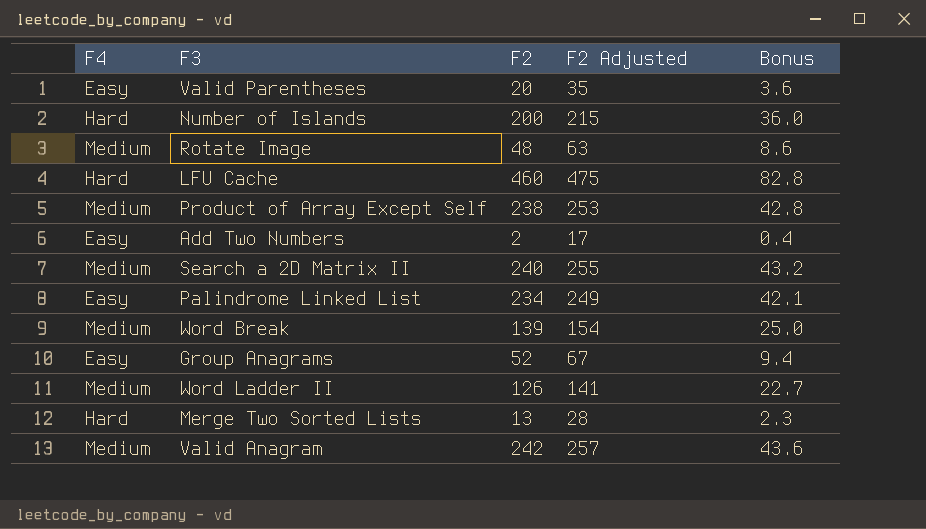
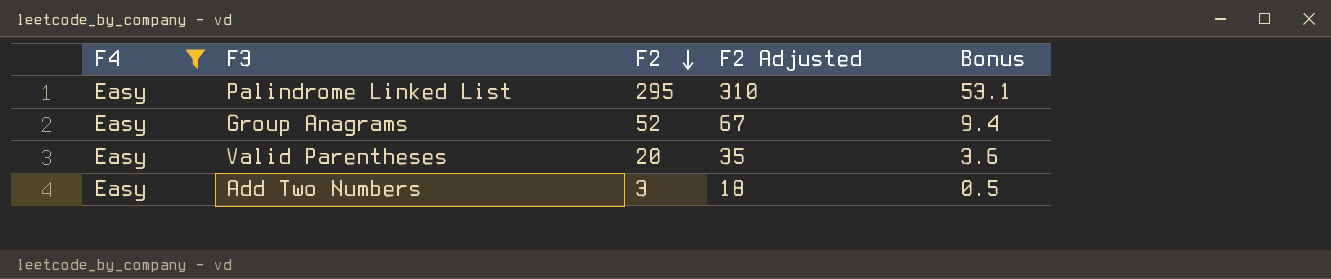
filter: none -> F4 = Easy
row order: none -> F2 descending
Palindrome Linked List | F2: 234 -> 295
Palindrome Linked List | F2 Adjusted: 249 -> 310
Palindrome Linked List | Bonus: 42.1 -> 53.1
Add Two Numbers | F2: 2 -> 3
Add Two Numbers | F2 Adjusted: 17 -> 18
Add Two Numbers | Bonus: 0.4 -> 0.5

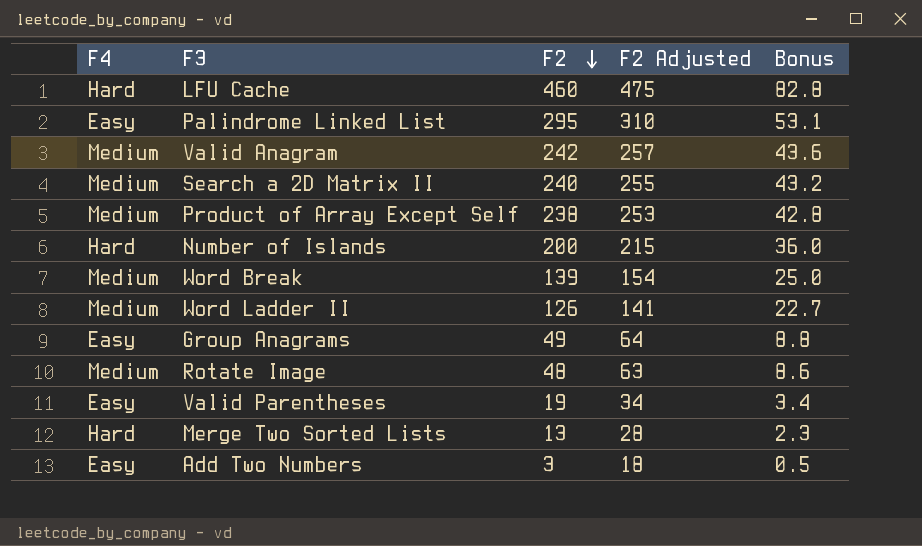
filter: F4 = Easy -> none
Group Anagrams | F2: 52 -> 49
Group Anagrams | F2 Adjusted: 67 -> 64
Group Anagrams | Bonus: 9.4 -> 8.8
Valid Parentheses | F2: 20 -> 19
Valid Parentheses | F2 Adjusted: 35 -> 34
Valid Parentheses | Bonus: 3.6 -> 3.4

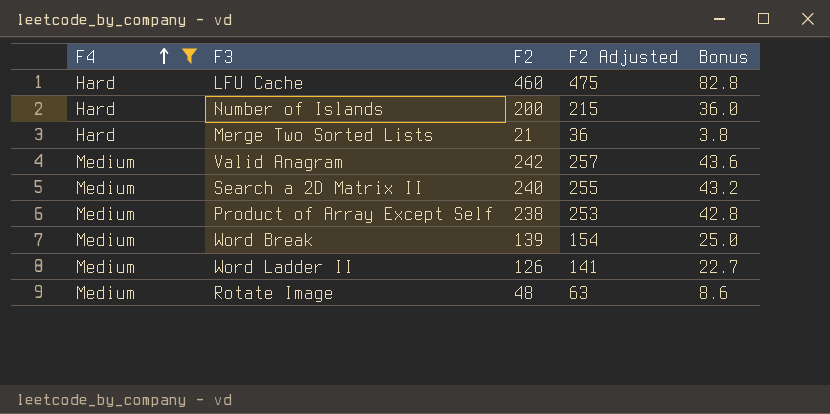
filter: none -> F4 != Easy
row order: F2 descending -> F4 ascending
Merge Two Sorted Lists | F2: 13 -> 21
Merge Two Sorted Lists | F2 Adjusted: 28 -> 36
Merge Two Sorted Lists | Bonus: 2.3 -> 3.8

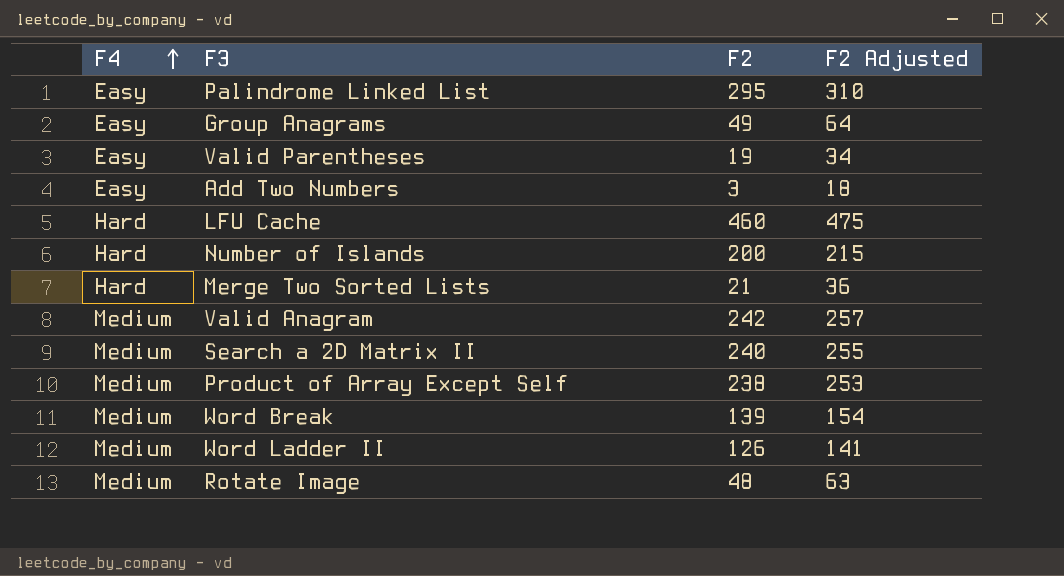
filter: F4 != Easy -> none
column Bonus | formula: [F2] * 0.18 -> none

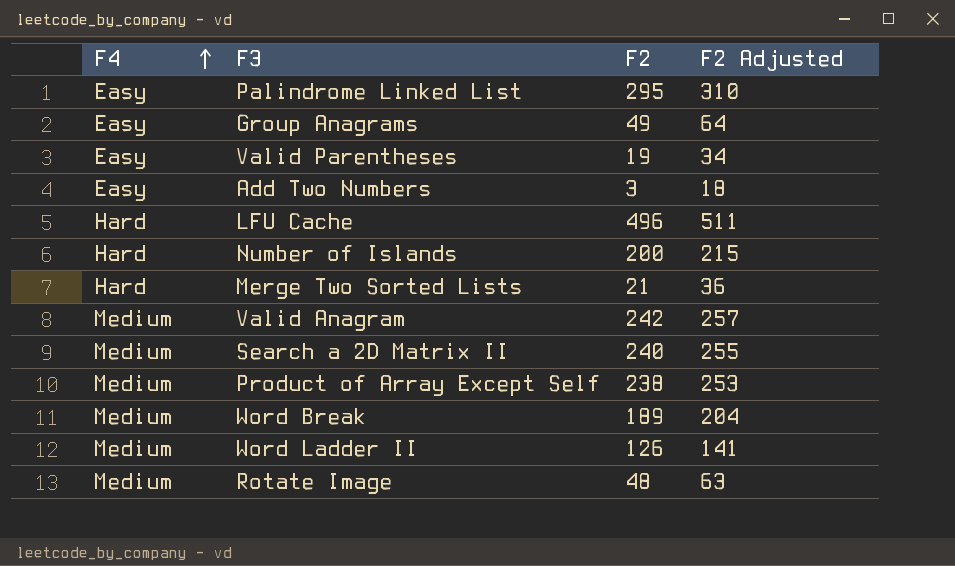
LFU Cache | F2: 460 -> 496
LFU Cache | F2 Adjusted: 475 -> 511
Word Break | F2: 139 -> 189
Word Break | F2 Adjusted: 154 -> 204

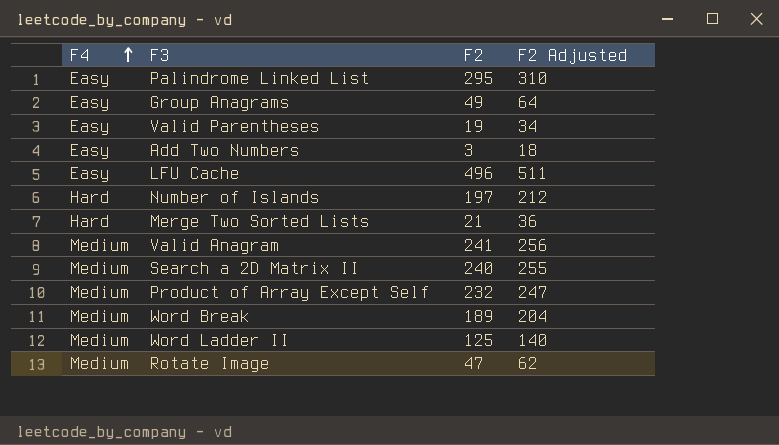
LFU Cache | F4: Hard -> Easy
Number of Islands | F2: 200 -> 197
Number of Islands | F2 Adjusted: 215 -> 212
Valid Anagram | F2: 242 -> 241
Valid Anagram | F2 Adjusted: 257 -> 256
Product of Array Except Self | F2: 238 -> 232
Product of Array Except Self | F2 Adjusted: 253 -> 247
Word Ladder II | F2: 126 -> 125
Word Ladder II | F2 Adjusted: 141 -> 140
Rotate Image | F2: 48 -> 47
Rotate Image | F2 Adjusted: 63 -> 62

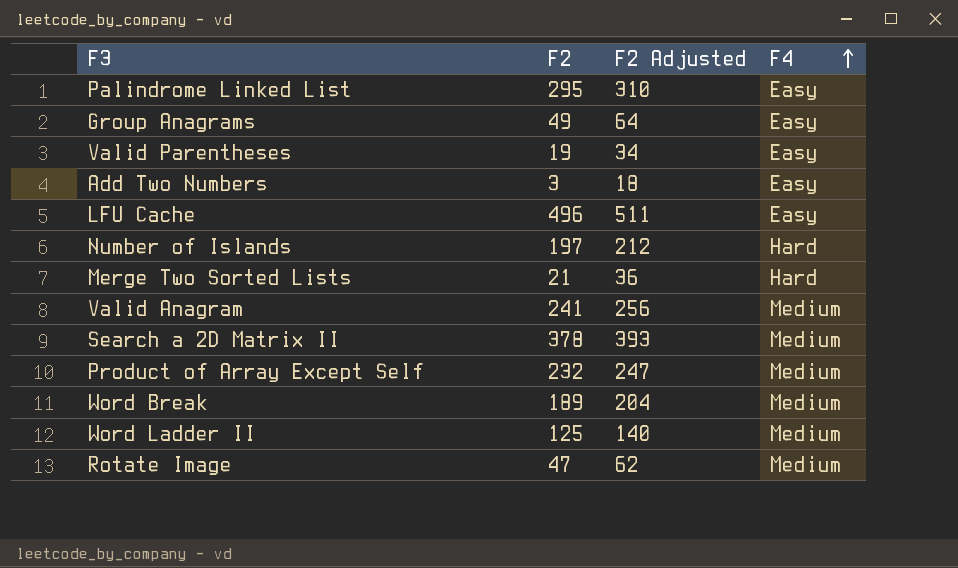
column F4 | position: 1 -> 4
Search a 2D Matrix II | F2: 240 -> 378
Search a 2D Matrix II | F2 Adjusted: 255 -> 393

